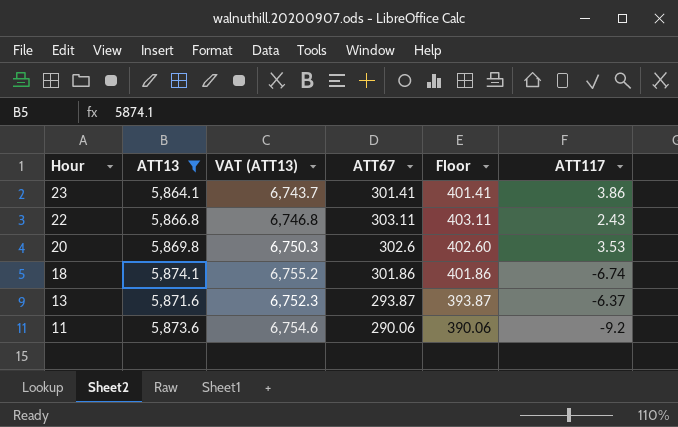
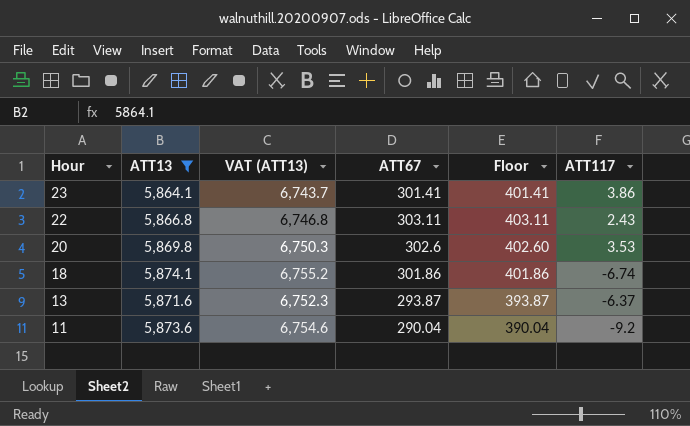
11 | ATT67: 290.06 -> 290.04
11 | Floor: 390.06 -> 390.04

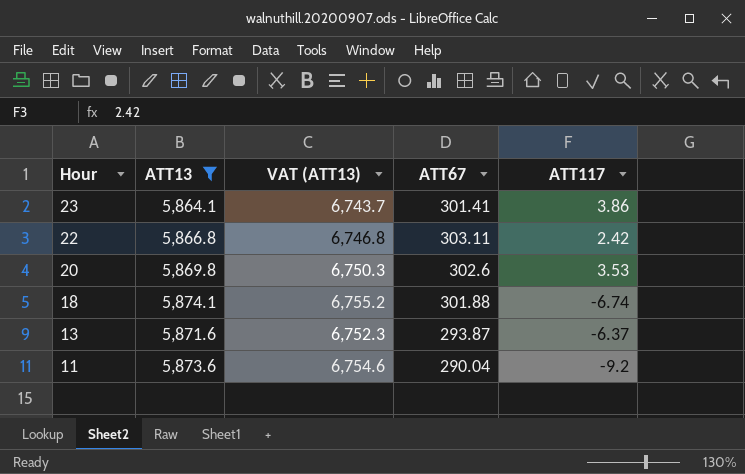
column Floor | formula: [ATT67] + 100 -> none
22 | ATT117: 2.43 -> 2.42
18 | ATT67: 301.86 -> 301.88

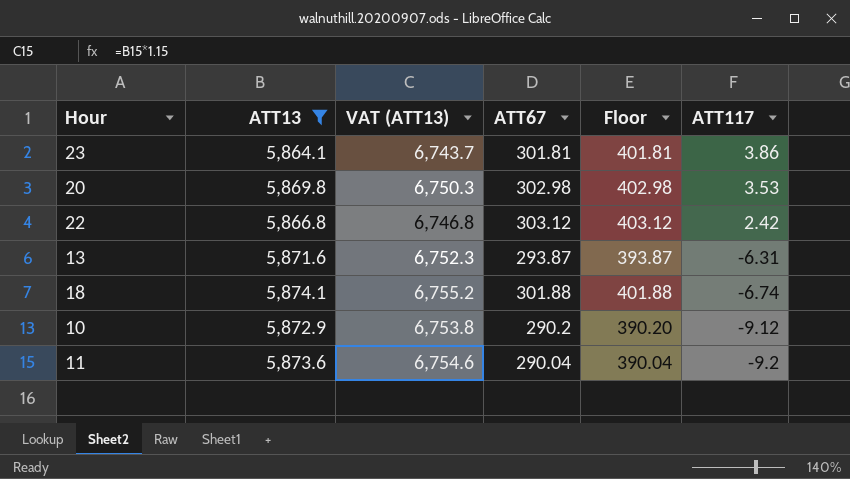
row order: Hour descending -> ATT117 descending
column Floor | formula: none -> [ATT67] + 100
23 | ATT67: 301.41 -> 301.81
20 | ATT67: 302.6 -> 302.98
22 | ATT67: 303.11 -> 303.12
13 | ATT117: -6.37 -> -6.31
row 10: none -> 5,872.9 | 6,753.8 | 290.2 | 390.20 | -9.12

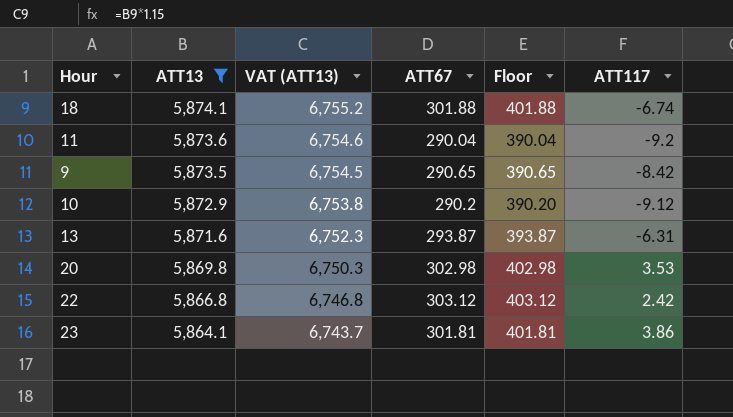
row order: ATT117 descending -> ATT13 descending
row 9: none -> 5,873.5 | 6,754.5 | 290.65 | 390.65 | -8.42

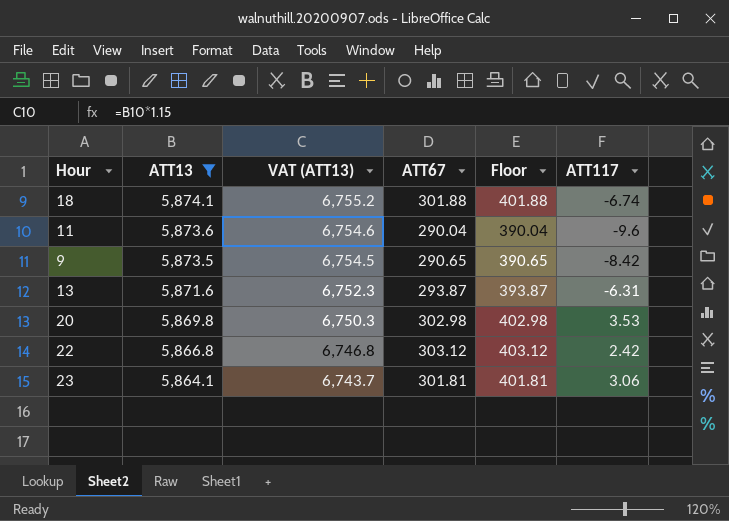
row 10: 5,872.9 | 6,753.8 | 290.2 | 390.20 | -9.12 -> none
11 | ATT117: -9.2 -> -9.6
23 | ATT117: 3.86 -> 3.06

